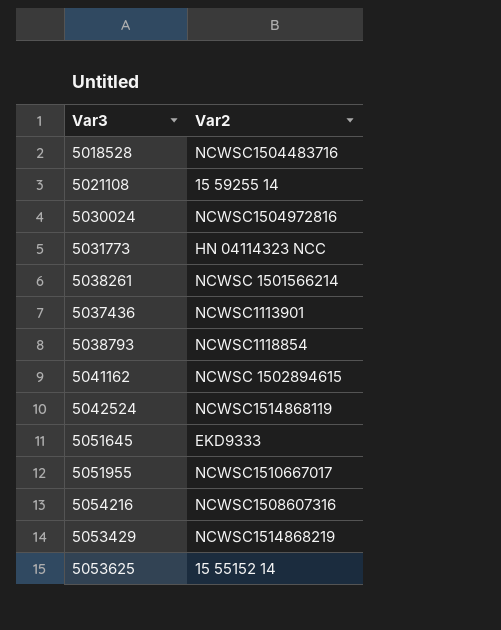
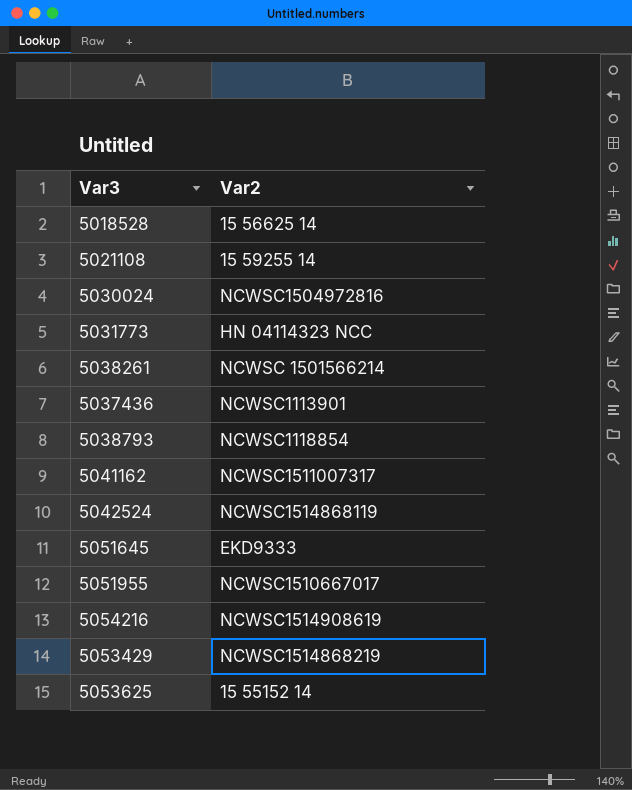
5018528 | Var2: NCWSC1504483716 -> 15 56625 14
5041162 | Var2: NCWSC 1502894615 -> NCWSC1511007317
5054216 | Var2: NCWSC1508607316 -> NCWSC1514908619

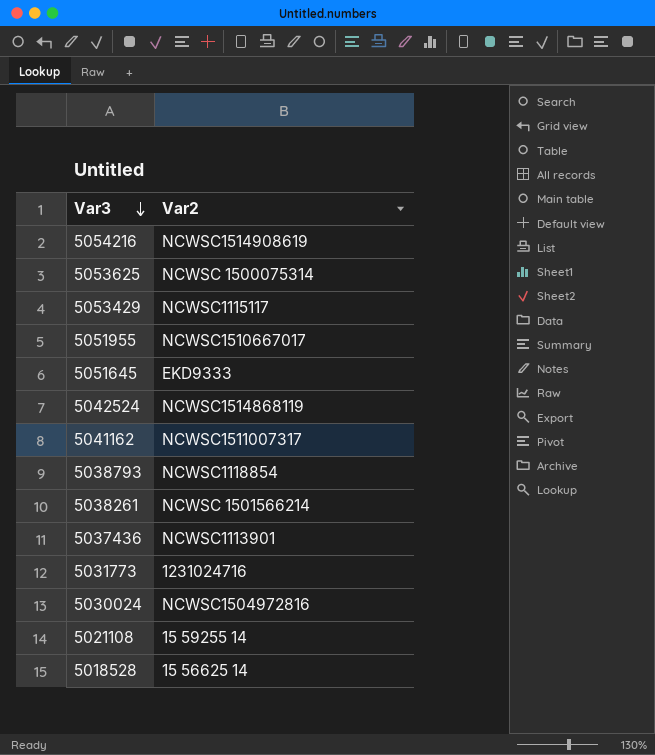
row order: none -> Var3 descending
5053625 | Var2: 15 55152 14 -> NCWSC 1500075314
5053429 | Var2: NCWSC1514868219 -> NCWSC1115117
5031773 | Var2: HN 04114323 NCC -> 1231024716

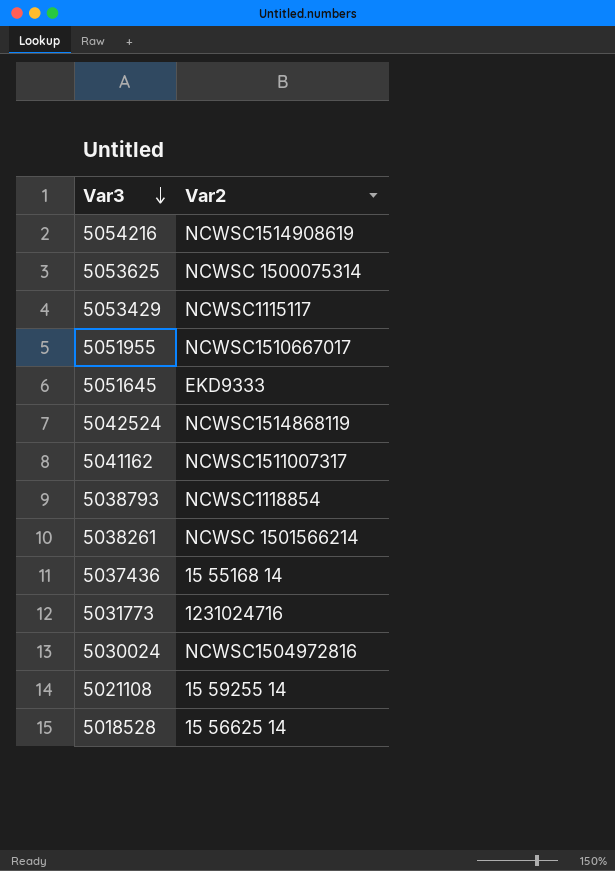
5037436 | Var2: NCWSC1113901 -> 15 55168 14

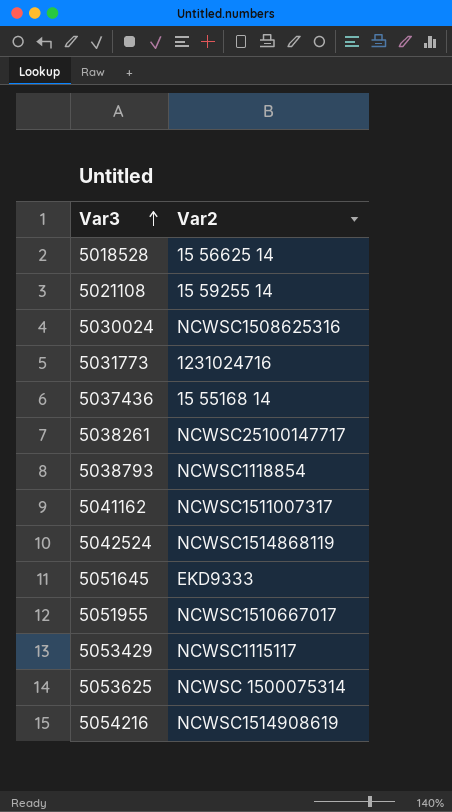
row order: Var3 descending -> Var3 ascending
5030024 | Var2: NCWSC1504972816 -> NCWSC1508625316
5038261 | Var2: NCWSC 1501566214 -> NCWSC25100147717

